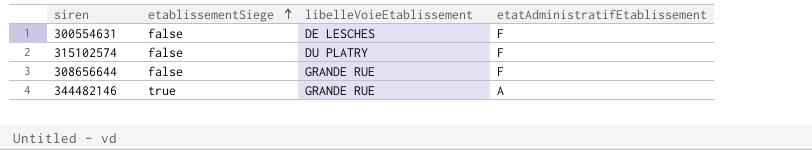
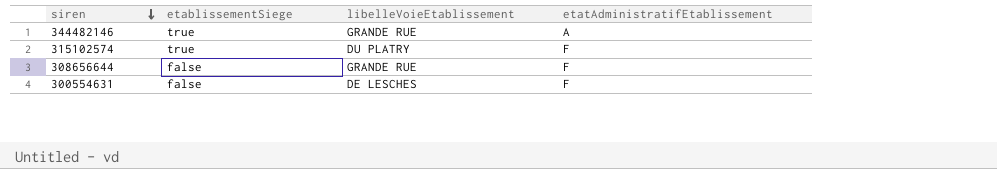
row order: etablissementSiege ascending -> siren descending
315102574 | etablissementSiege: false -> true

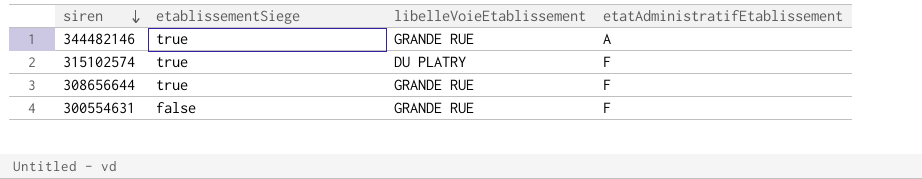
308656644 | etablissementSiege: false -> true
300554631 | libelleVoieEtablissement: DE LESCHES -> GRANDE RUE

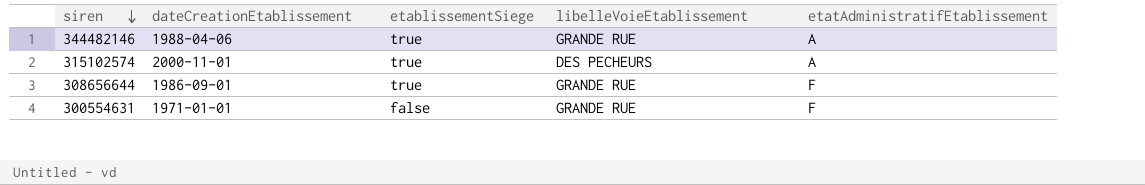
column dateCreationEtablissement | position: none -> 2
315102574 | libelleVoieEtablissement: DU PLATRY -> DES PECHEURS
315102574 | etatAdministratifEtablissement: F -> A

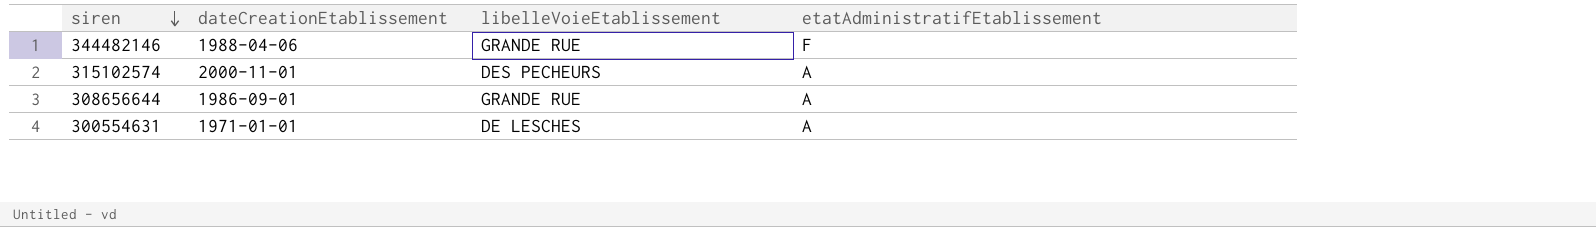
column etablissementSiege | position: 3 -> none
344482146 | etatAdministratifEtablissement: A -> F
308656644 | etatAdministratifEtablissement: F -> A
300554631 | libelleVoieEtablissement: GRANDE RUE -> DE LESCHES
300554631 | etatAdministratifEtablissement: F -> A

